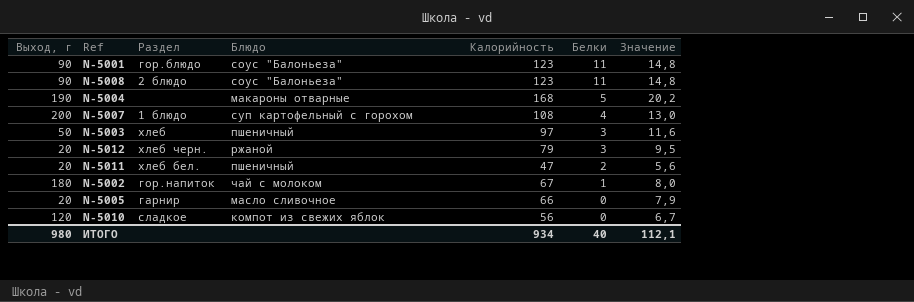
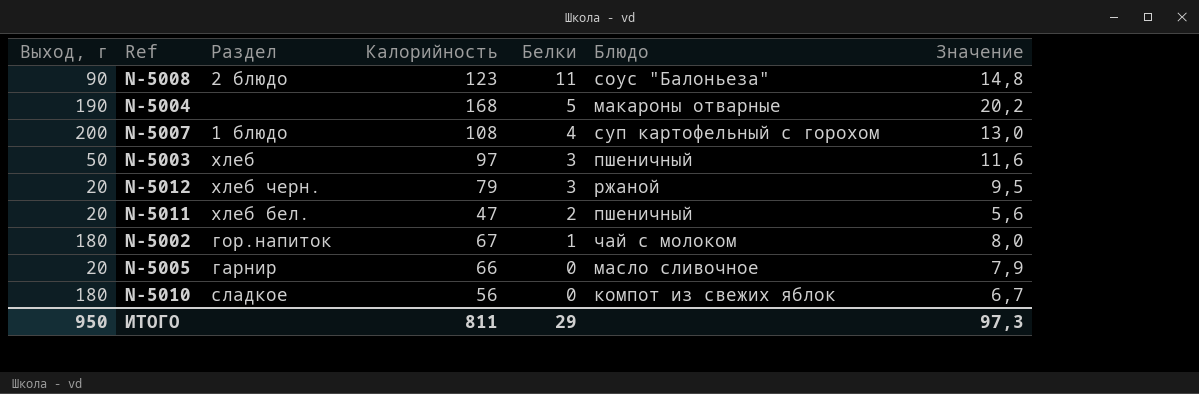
column Блюдо | position: 4 -> 6
row N-5001: 90 | гор.блюдо | соус "Балоньеза" | 123 | 11 | 14,8 -> none
N-5010 | Выход, г: 120 -> 180
ИТОГО | Выход, г: 980 -> 950
ИТОГО | Калорийность: 934 -> 811
ИТОГО | Белки: 40 -> 29
ИТОГО | Значение: 112,1 -> 97,3

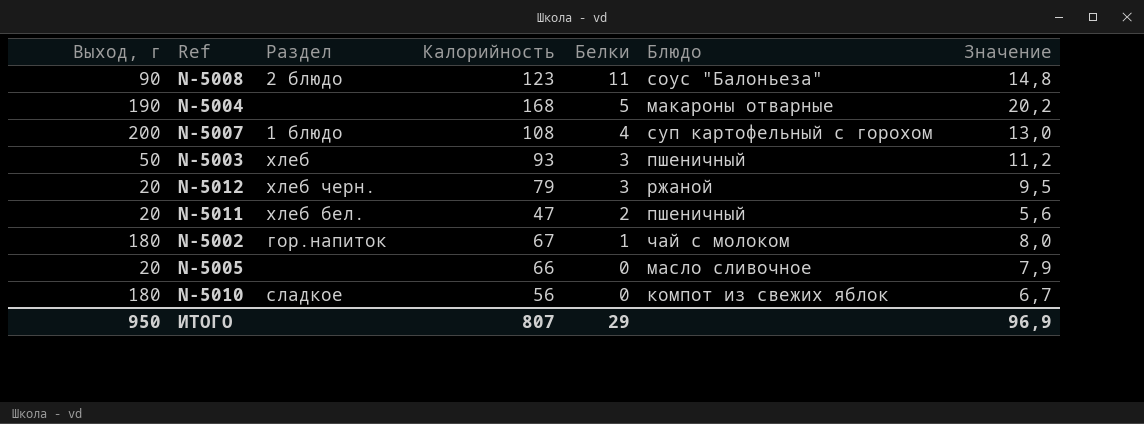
N-5003 | Калорийность: 97 -> 93
N-5003 | Значение: 11,6 -> 11,2
N-5005 | Раздел: гарнир -> none
ИТОГО | Калорийность: 811 -> 807
ИТОГО | Значение: 97,3 -> 96,9

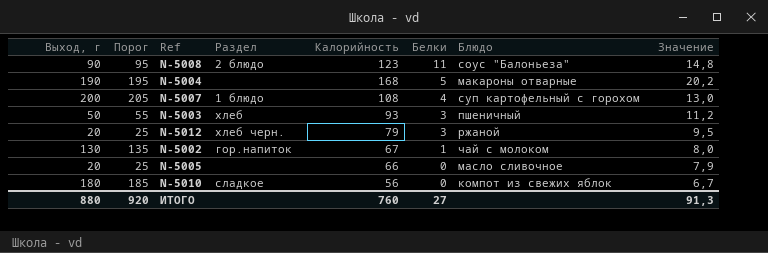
column Порог | formula: none -> [Выход, г] + 5
row N-5011: 20 | хлеб бел. | 47 | 2 | пшеничный | 5,6 -> none
N-5002 | Выход, г: 180 -> 130
ИТОГО | Выход, г: 950 -> 880
ИТОГО | Калорийность: 807 -> 760
ИТОГО | Белки: 29 -> 27
ИТОГО | Значение: 96,9 -> 91,3

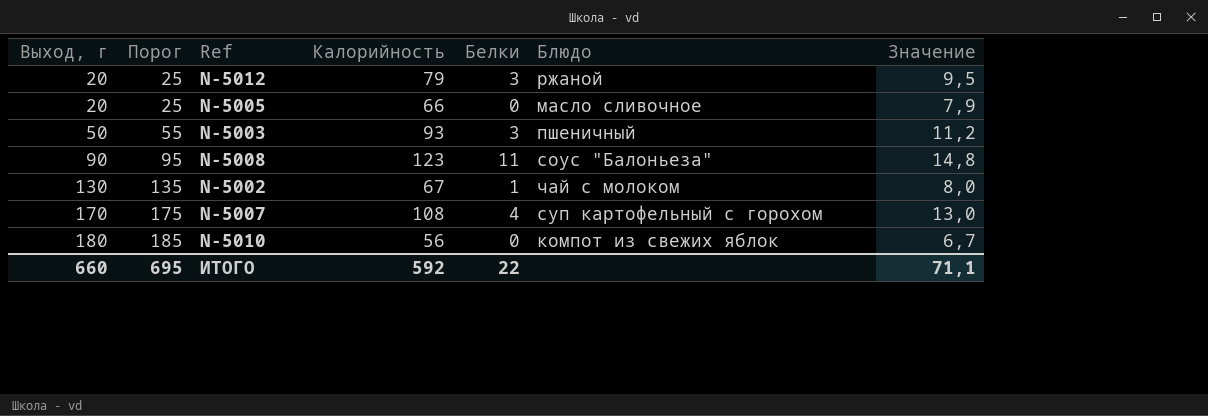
row order: Белки descending -> Выход, г ascending
column Раздел | position: 4 -> none
row N-5004: 190 | 195 | none | 168 | 5 | макароны отварные | 20,2 -> none
N-5007 | Выход, г: 200 -> 170
N-5007 | Порог: 205 -> 175
ИТОГО | Выход, г: 880 -> 660
ИТОГО | Порог: 920 -> 695
ИТОГО | Калорийность: 760 -> 592
ИТОГО | Белки: 27 -> 22
ИТОГО | Значение: 91,3 -> 71,1

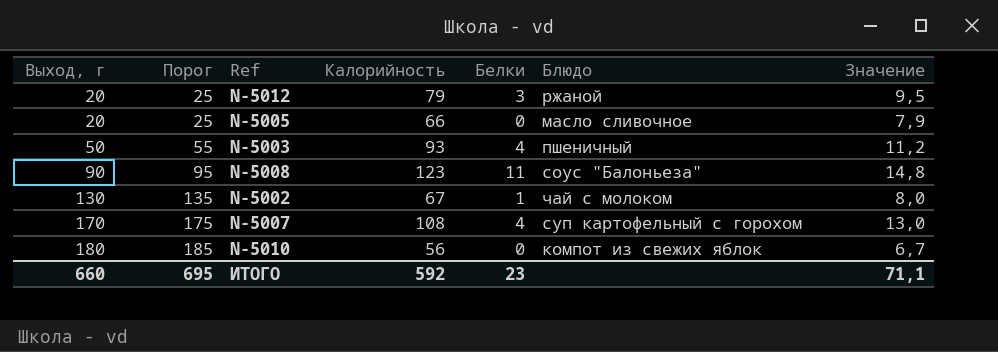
N-5003 | Белки: 3 -> 4
ИТОГО | Белки: 22 -> 23

